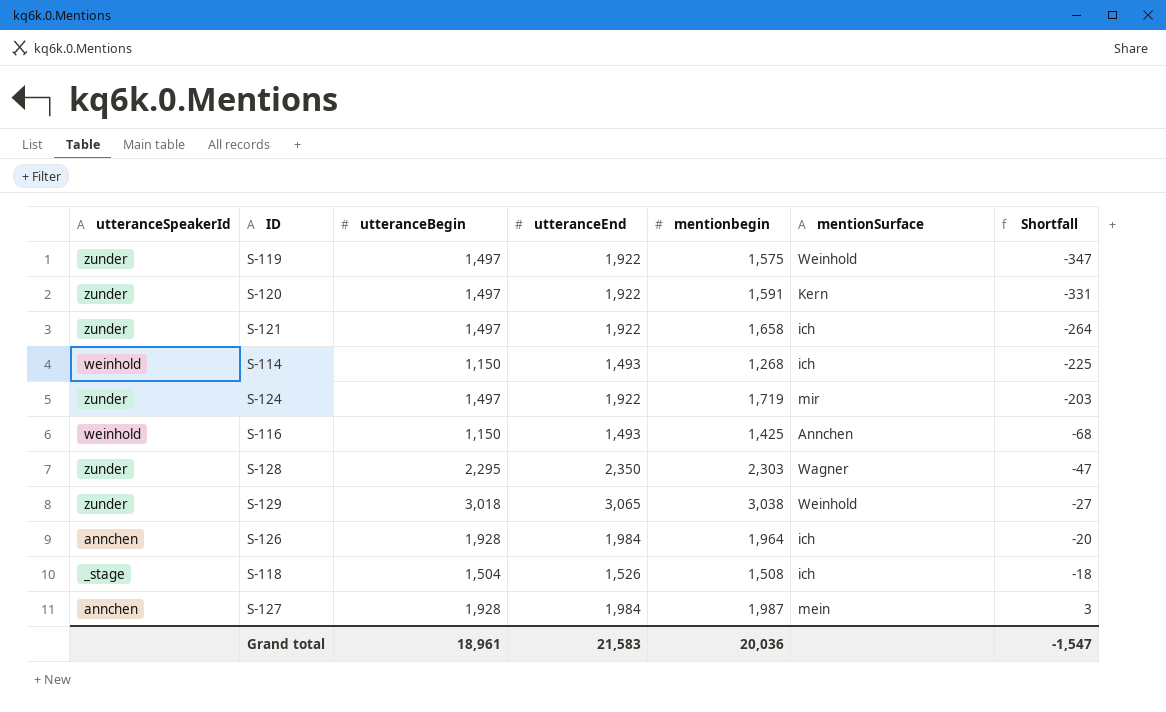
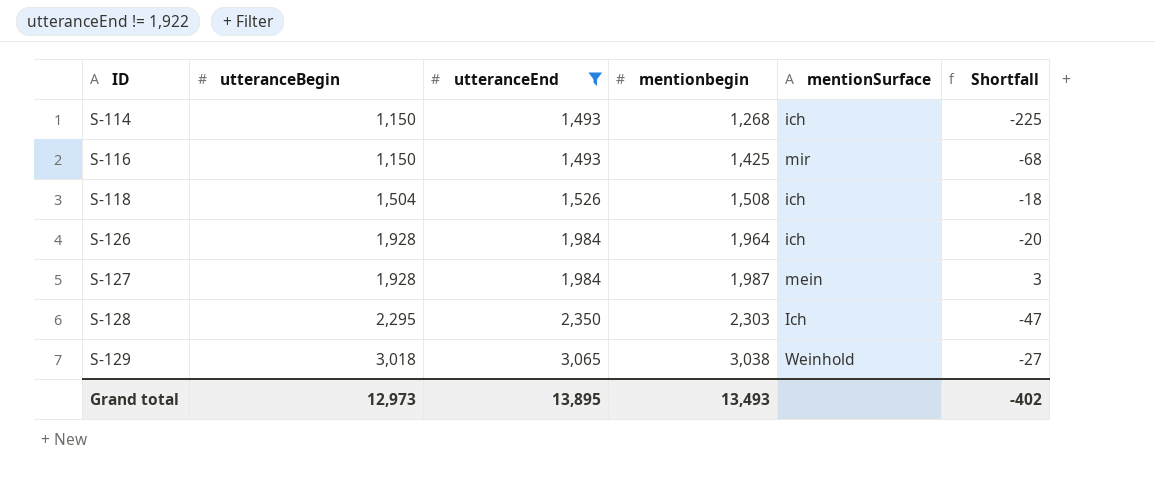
filter: none -> utteranceEnd != 1,922
row order: Shortfall ascending -> ID ascending
column utteranceSpeakerId | position: 1 -> none
S-116 | mentionSurface: Annchen -> mir
S-128 | mentionSurface: Wagner -> Ich
Grand total | utteranceBegin: 18,961 -> 12,973
Grand total | utteranceEnd: 21,583 -> 13,895
Grand total | mentionbegin: 20,036 -> 13,493
Grand total | Shortfall: -1,547 -> -402

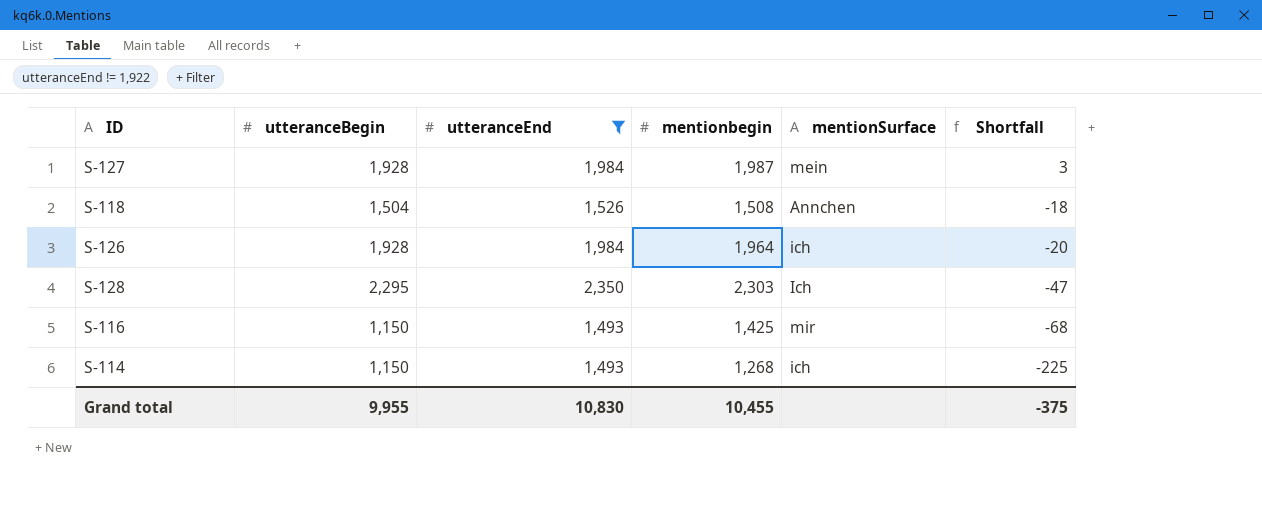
row order: ID ascending -> Shortfall descending
row S-129: 3,018 | 3,065 | 3,038 | Weinhold | -27 -> none
S-118 | mentionSurface: ich -> Annchen
Grand total | utteranceBegin: 12,973 -> 9,955
Grand total | utteranceEnd: 13,895 -> 10,830
Grand total | mentionbegin: 13,493 -> 10,455
Grand total | Shortfall: -402 -> -375

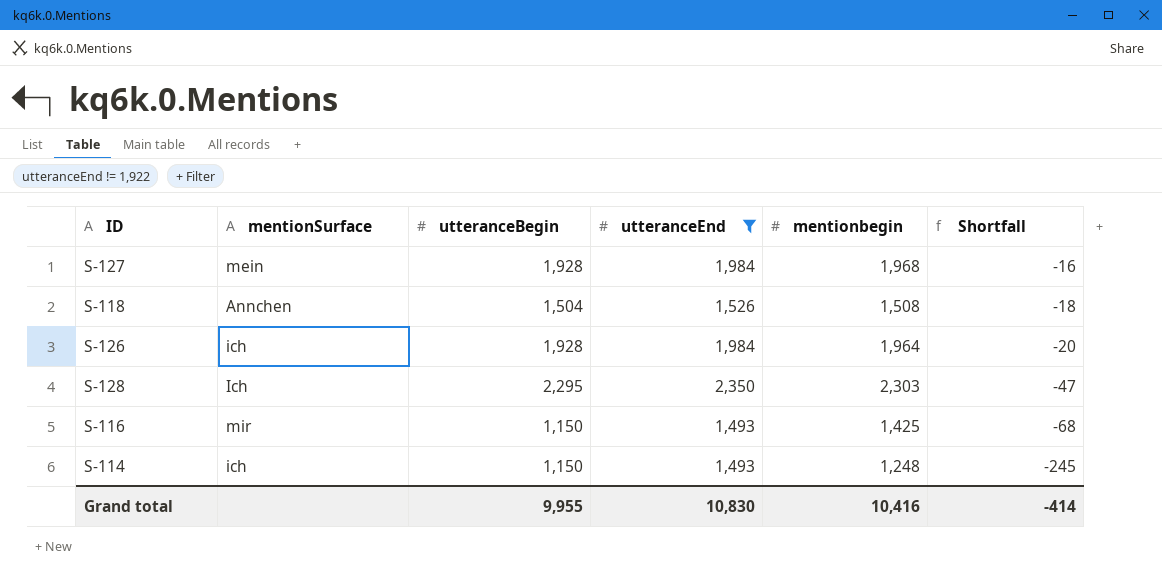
column mentionSurface | position: 5 -> 2
S-127 | mentionbegin: 1,987 -> 1,968
S-127 | Shortfall: 3 -> -16
S-114 | mentionbegin: 1,268 -> 1,248
S-114 | Shortfall: -225 -> -245
Grand total | mentionbegin: 10,455 -> 10,416
Grand total | Shortfall: -375 -> -414

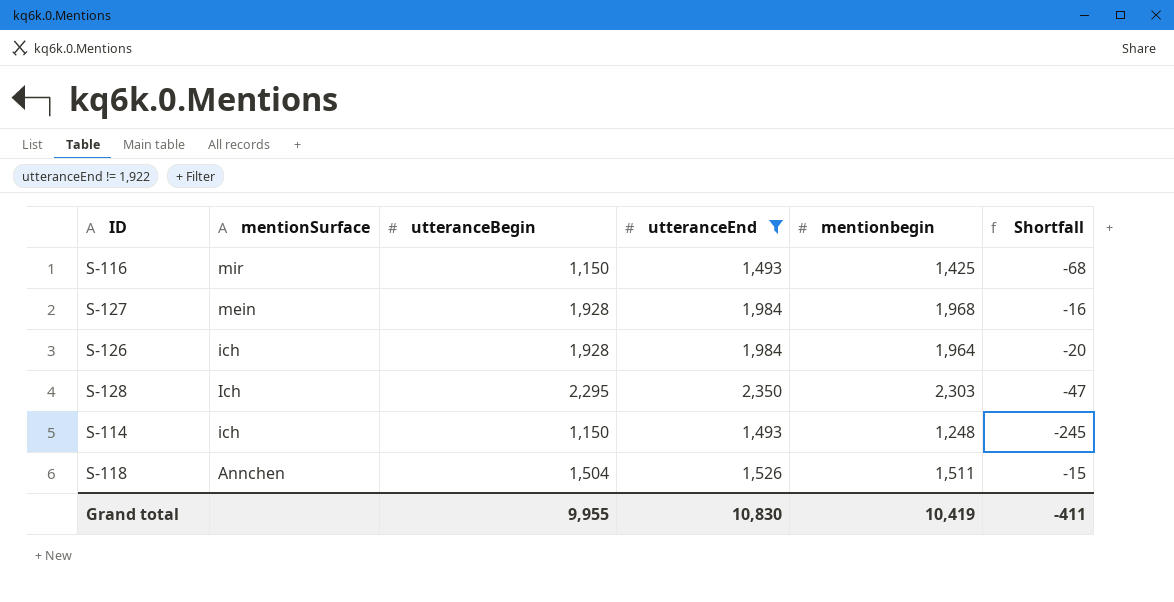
row order: Shortfall descending -> mentionSurface descending
S-118 | mentionbegin: 1,508 -> 1,511
S-118 | Shortfall: -18 -> -15
Grand total | mentionbegin: 10,416 -> 10,419
Grand total | Shortfall: -414 -> -411

